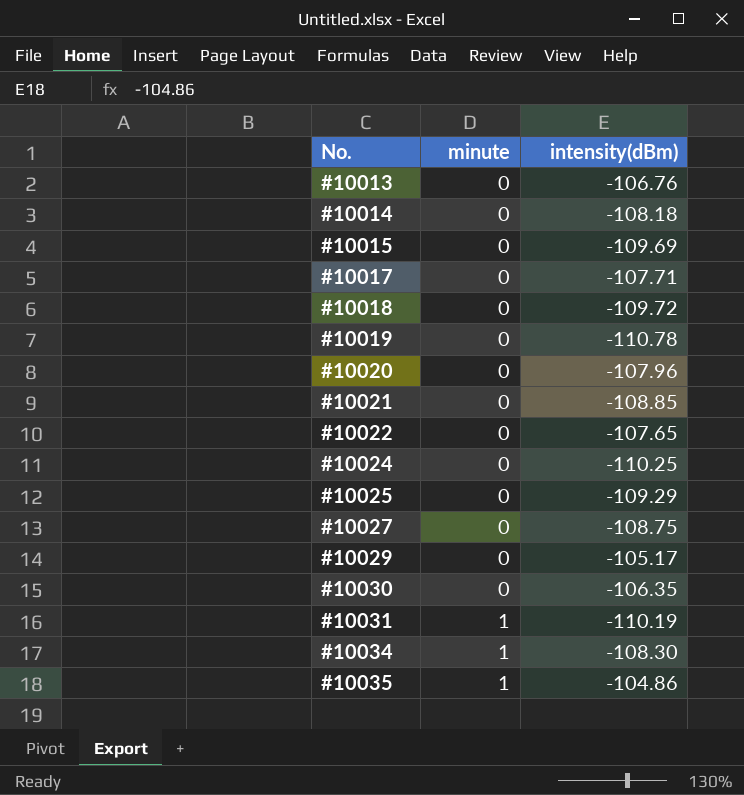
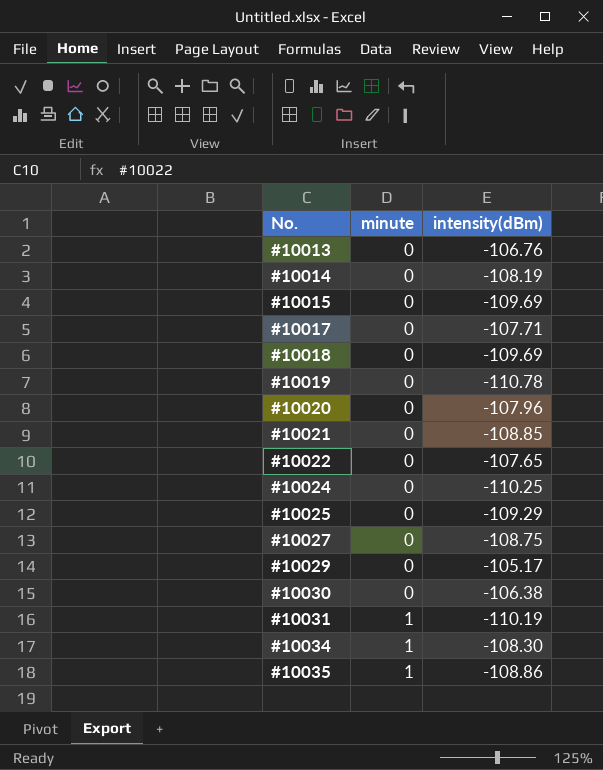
#10014 | intensity(dBm): -108.18 -> -108.19
#10018 | intensity(dBm): -109.72 -> -109.69
#10030 | intensity(dBm): -106.35 -> -106.38
#10035 | intensity(dBm): -104.86 -> -108.86

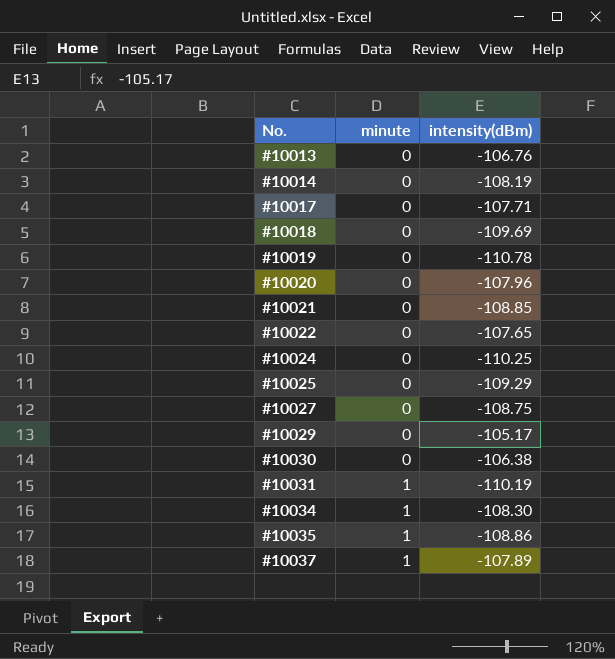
row #10015: 0 | -109.69 -> none
row #10037: none -> 1 | -107.89

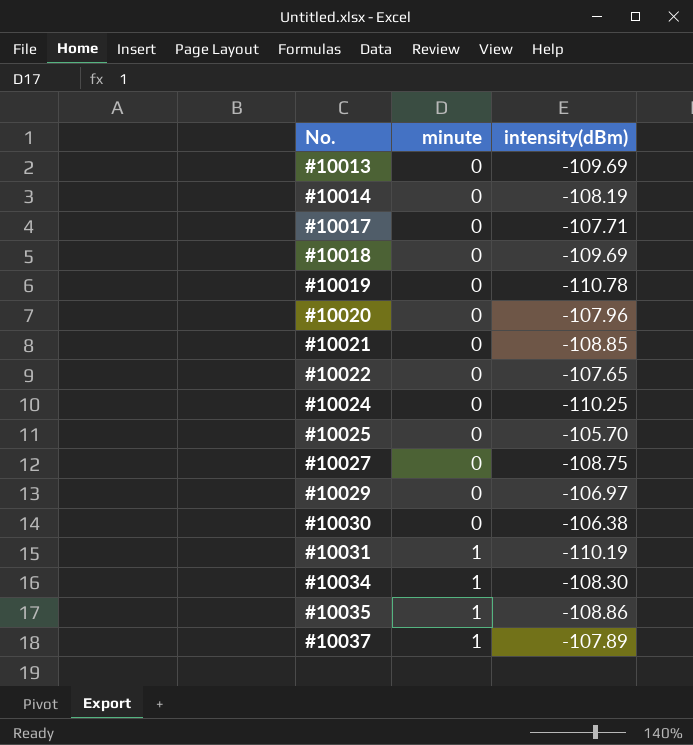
#10013 | intensity(dBm): -106.76 -> -109.69
#10025 | intensity(dBm): -109.29 -> -105.70
#10029 | intensity(dBm): -105.17 -> -106.97

